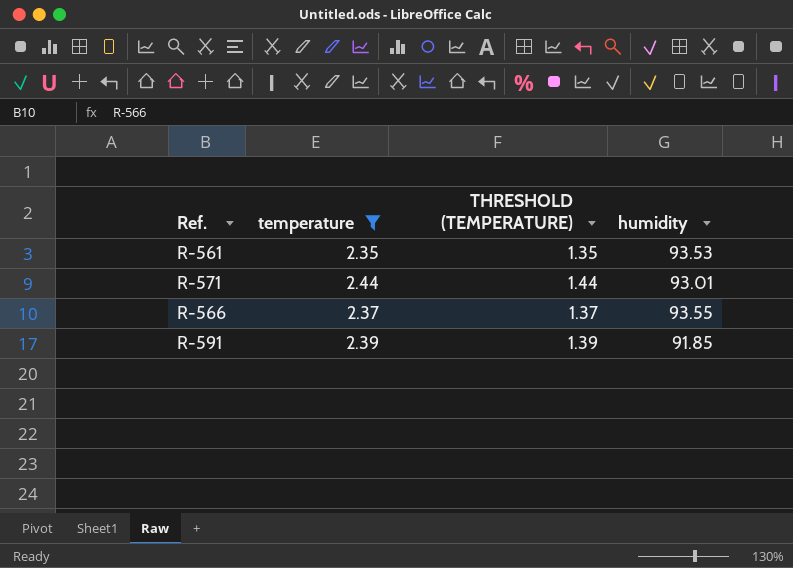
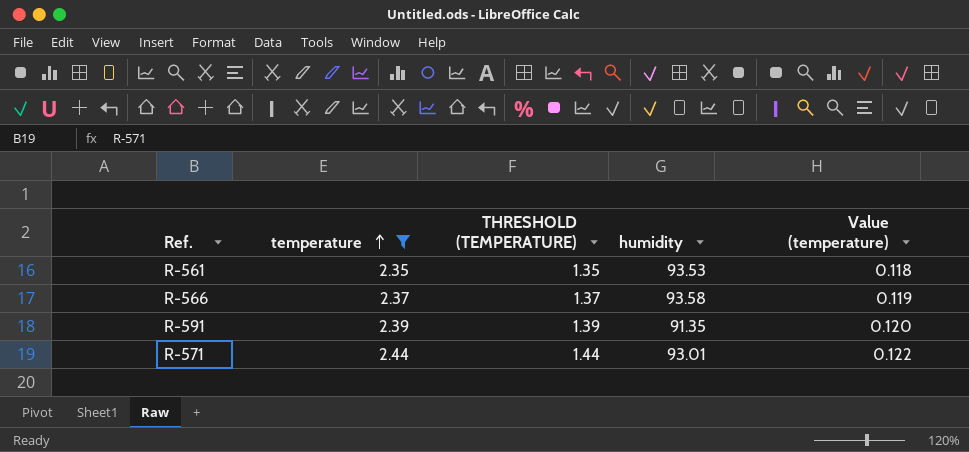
row order: none -> temperature ascending
column Value (temperature) | formula: none -> [temperature] * 0.05
R-566 | humidity: 93.55 -> 93.58
R-591 | humidity: 91.85 -> 91.35

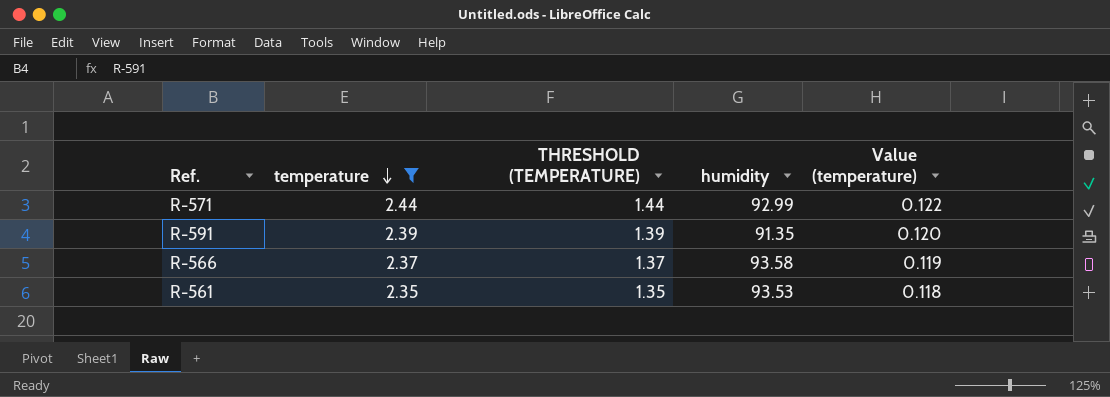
row order: temperature ascending -> temperature descending
R-571 | humidity: 93.01 -> 92.99

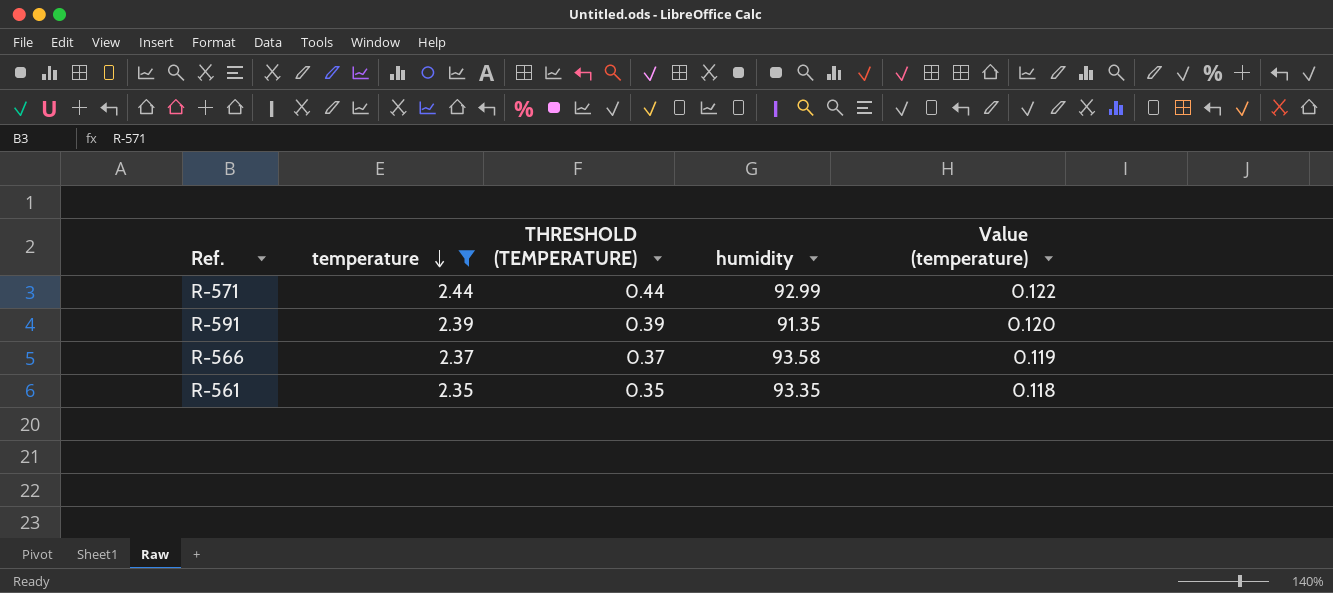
column THRESHOLD (TEMPERATURE) | formula: [temperature] - 1 -> [temperature] - 2
R-561 | humidity: 93.53 -> 93.35

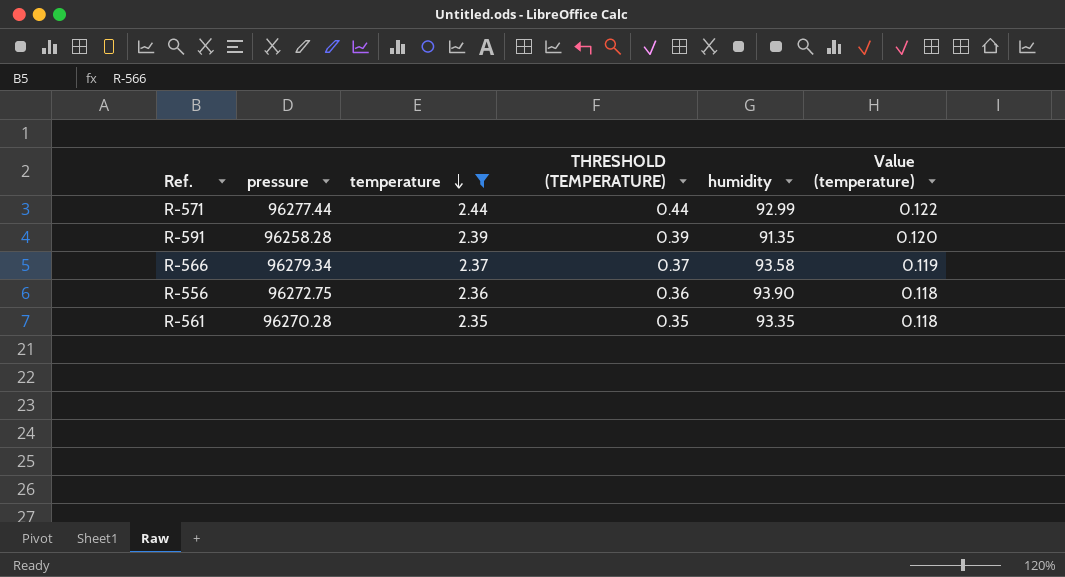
column pressure | position: none -> 2
row R-556: none -> 96272.75 | 2.36 | 0.36 | 93.90 | 0.118

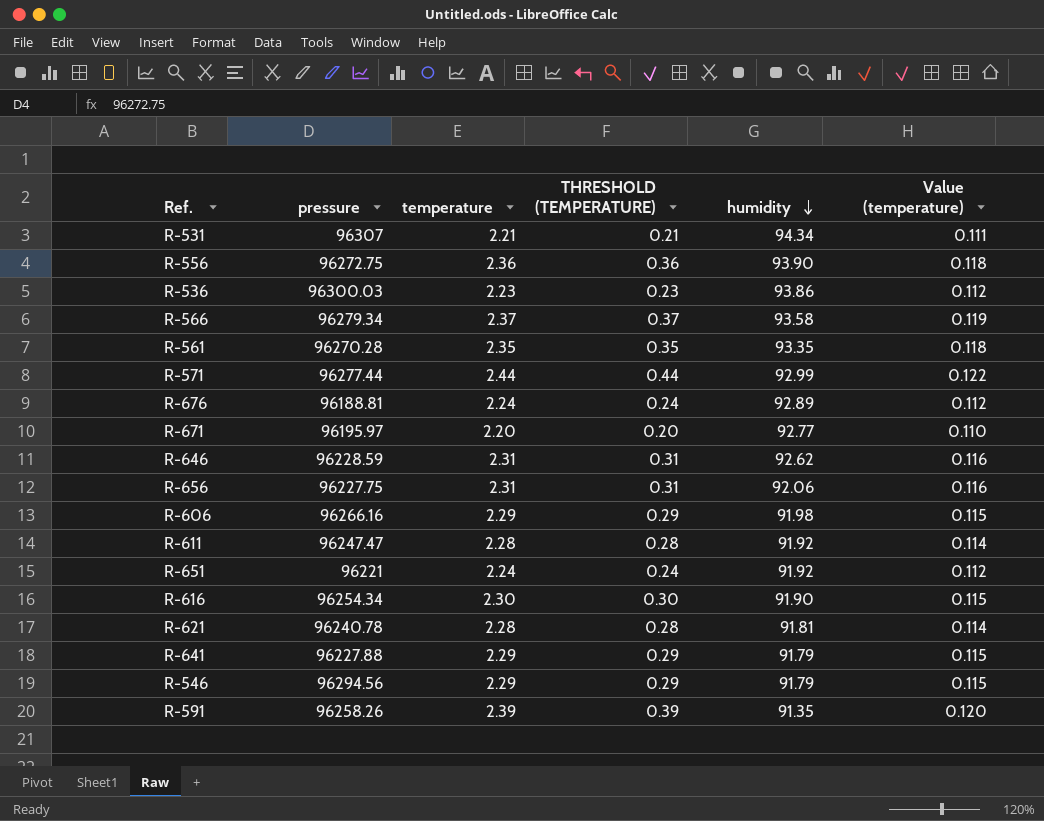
filter: temperature >= 2.35 -> none
row order: temperature descending -> humidity descending
R-591 | pressure: 96258.28 -> 96258.26

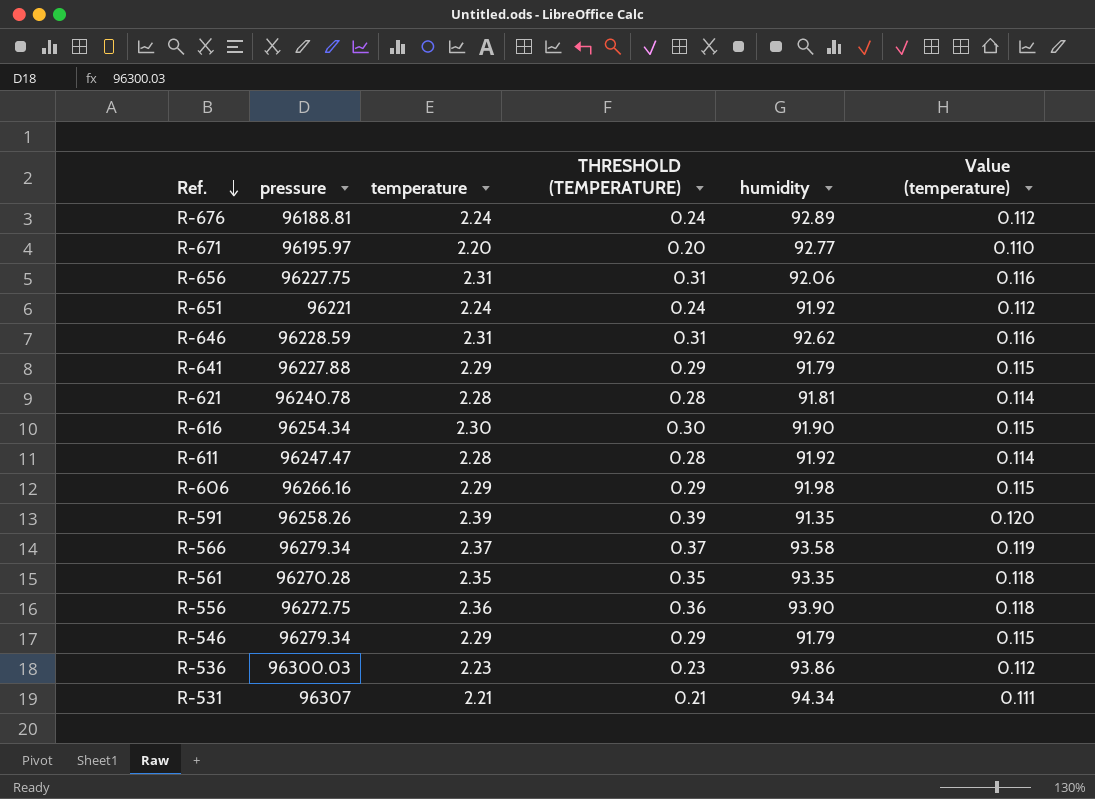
row order: humidity descending -> Ref. descending
row R-571: 96277.44 | 2.44 | 0.44 | 92.99 | 0.122 -> none
R-546 | pressure: 96294.56 -> 96279.34

